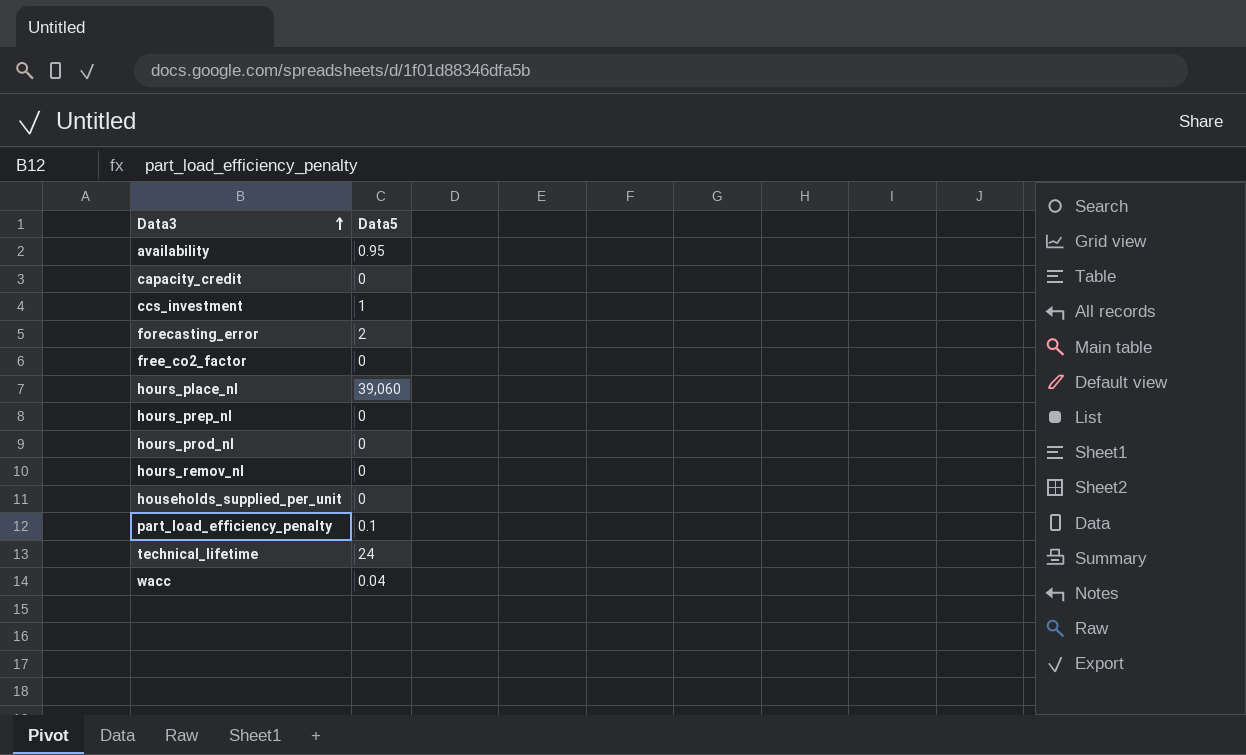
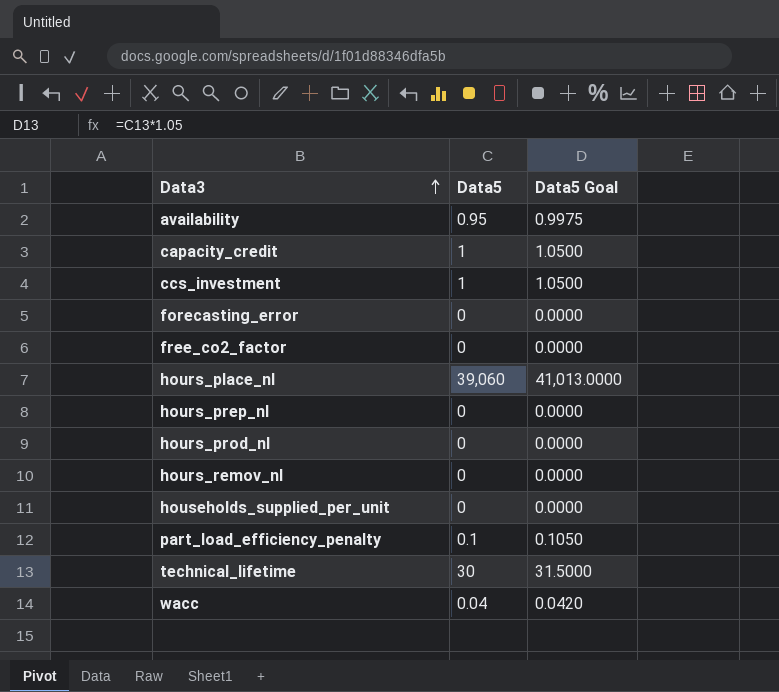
column Data5 Goal | formula: none -> [Data5] * 1.05
capacity_credit | Data5: 0 -> 1
forecasting_error | Data5: 2 -> 0
technical_lifetime | Data5: 24 -> 30

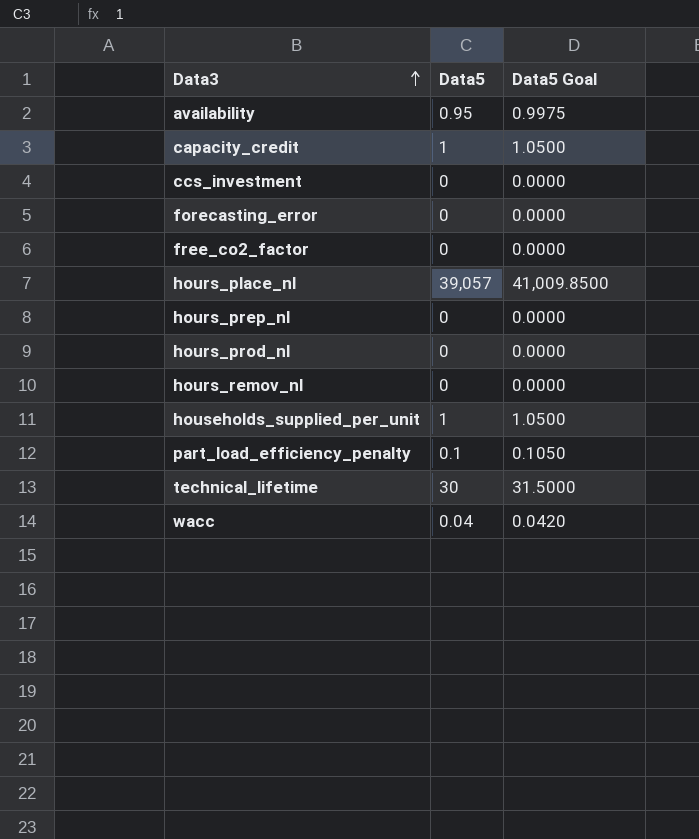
ccs_investment | Data5: 1 -> 0
ccs_investment | Data5 Goal: 1.0500 -> 0.0000
hours_place_nl | Data5: 39,060 -> 39,057
hours_place_nl | Data5 Goal: 41,013.0000 -> 41,009.8500
households_supplied_per_unit | Data5: 0 -> 1
households_supplied_per_unit | Data5 Goal: 0.0000 -> 1.0500

